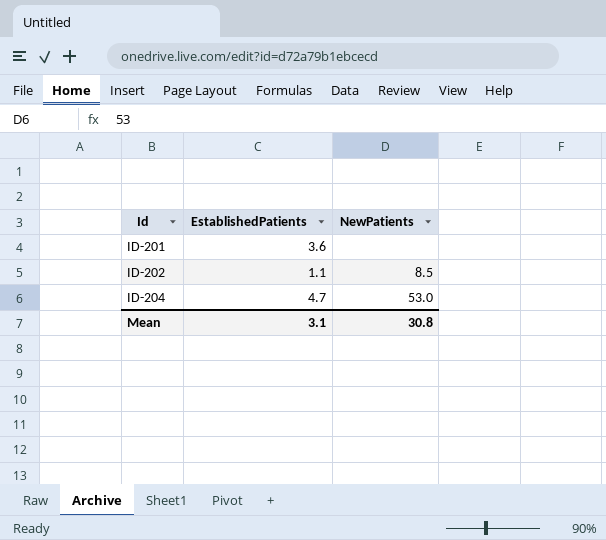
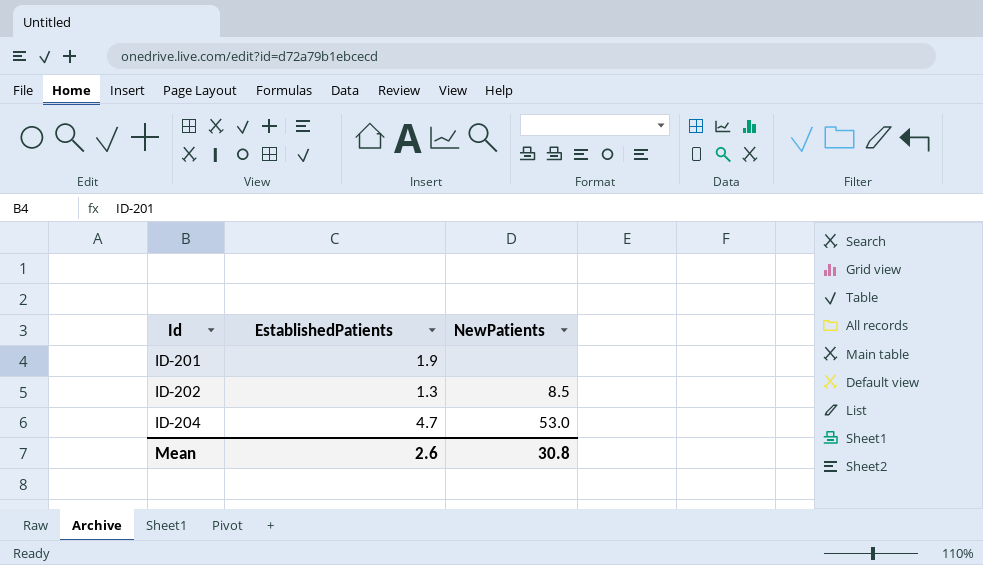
ID-201 | EstablishedPatients: 3.6 -> 1.9
ID-202 | EstablishedPatients: 1.1 -> 1.3
Mean | EstablishedPatients: 3.1 -> 2.6

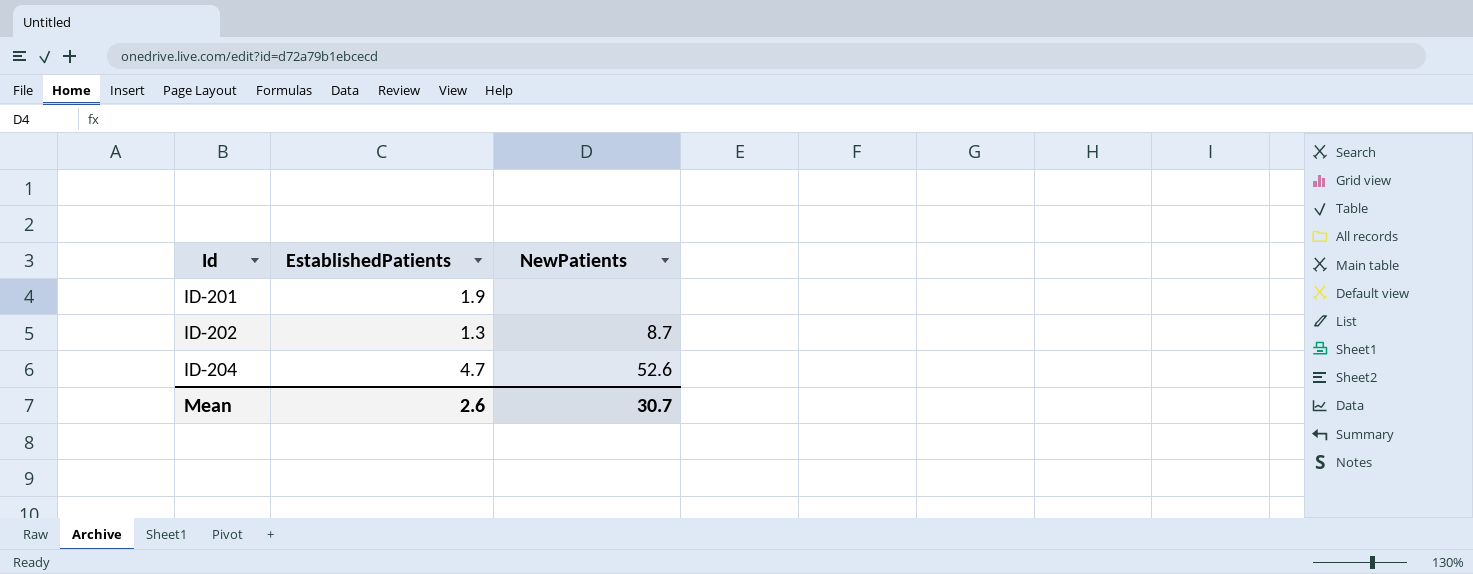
ID-202 | NewPatients: 8.5 -> 8.7
ID-204 | NewPatients: 53.0 -> 52.6
Mean | NewPatients: 30.8 -> 30.7

